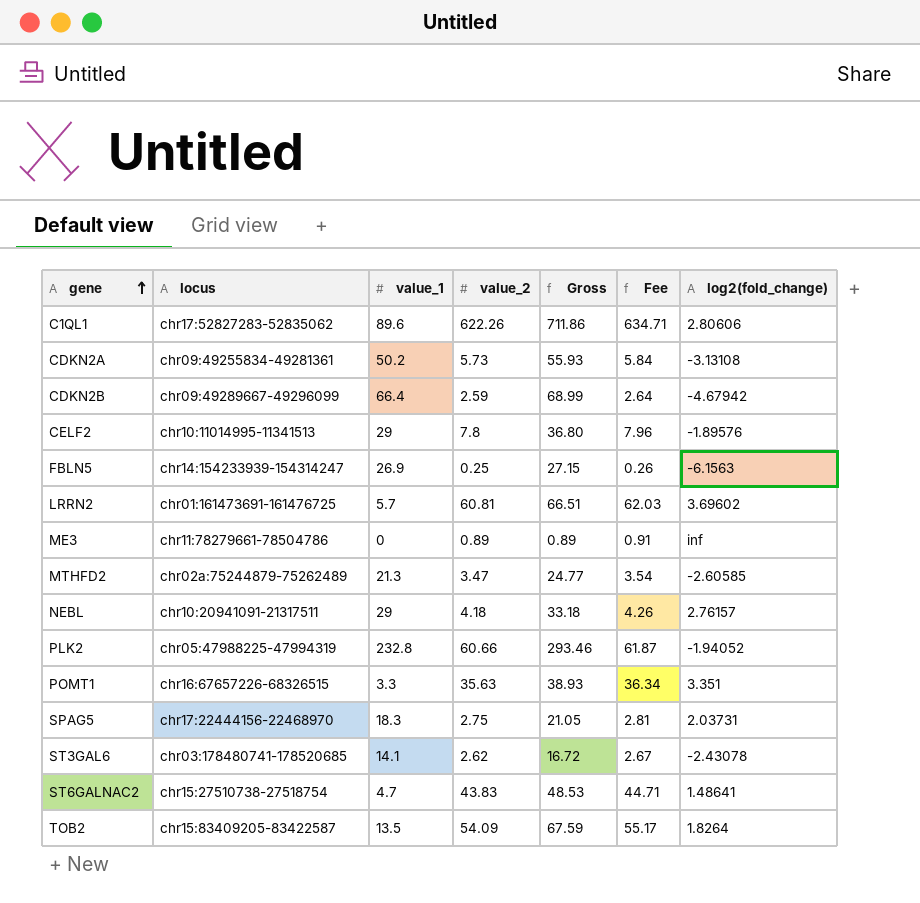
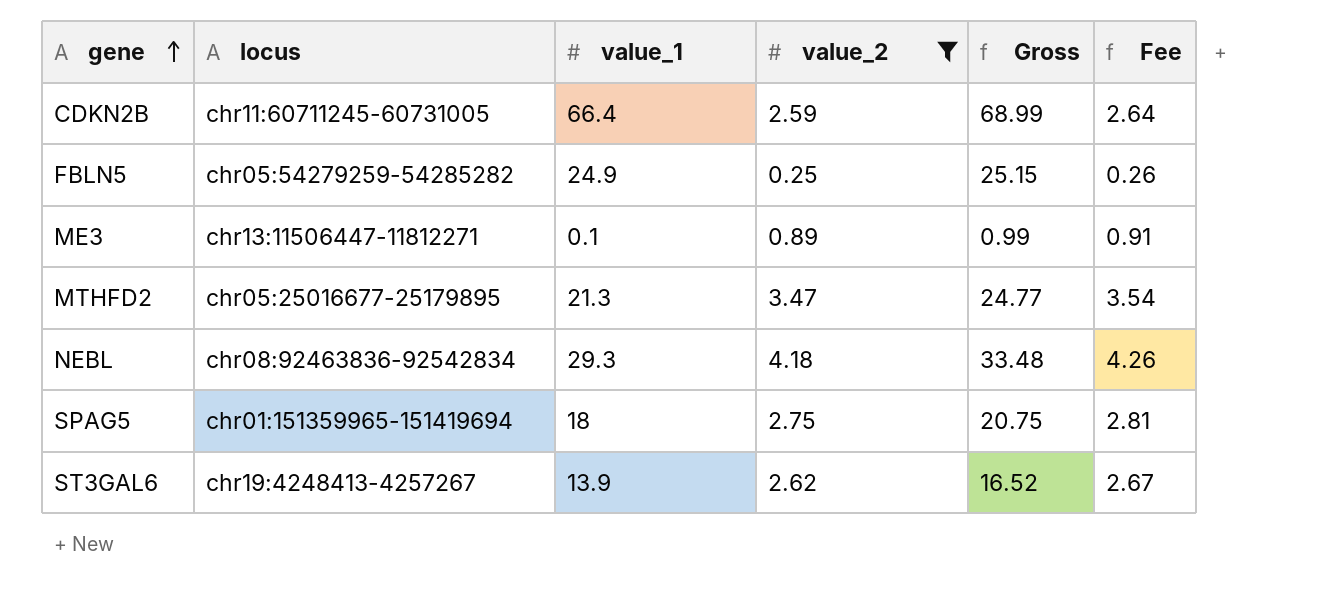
filter: none -> value_2 <= 4.18
column log2(fold_change) | position: 7 -> none
CDKN2B | locus: chr09:49289667-49296099 -> chr11:60711245-60731005
FBLN5 | locus: chr14:154233939-154314247 -> chr05:54279259-54285282
FBLN5 | value_1: 26.9 -> 24.9
FBLN5 | Gross: 27.15 -> 25.15
ME3 | locus: chr11:78279661-78504786 -> chr13:11506447-11812271
ME3 | value_1: 0 -> 0.1
ME3 | Gross: 0.89 -> 0.99
MTHFD2 | locus: chr02a:75244879-75262489 -> chr05:25016677-25179895
NEBL | locus: chr10:20941091-21317511 -> chr08:92463836-92542834
NEBL | value_1: 29 -> 29.3
NEBL | Gross: 33.18 -> 33.48
SPAG5 | locus: chr17:22444156-22468970 -> chr01:151359965-151419694
SPAG5 | value_1: 18.3 -> 18
SPAG5 | Gross: 21.05 -> 20.75
ST3GAL6 | locus: chr03:178480741-178520685 -> chr19:4248413-4257267
ST3GAL6 | value_1: 14.1 -> 13.9
ST3GAL6 | Gross: 16.72 -> 16.52

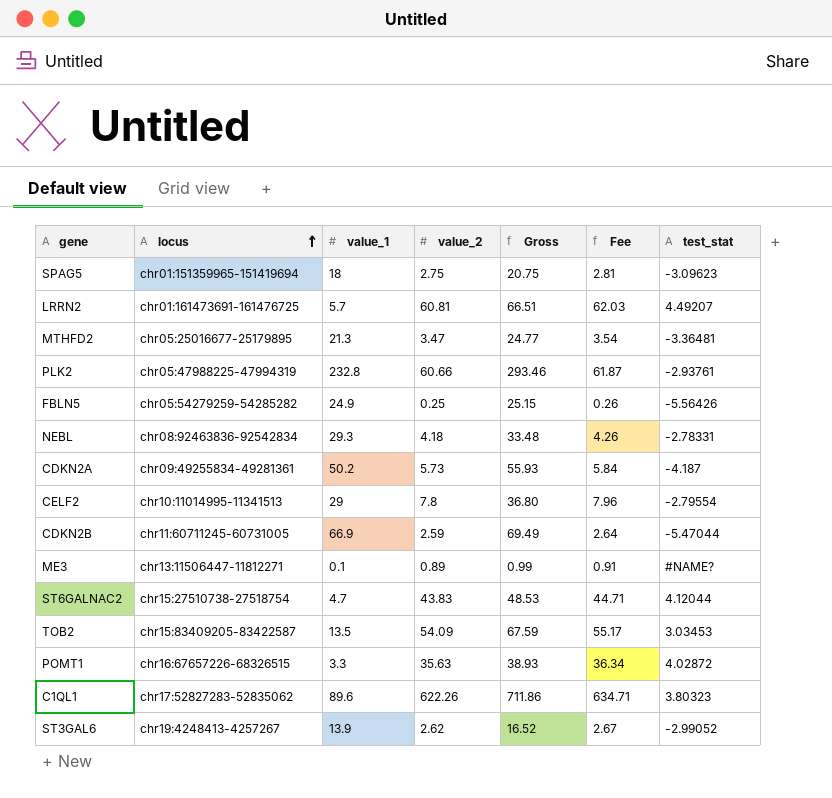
filter: value_2 <= 4.18 -> none
row order: gene ascending -> locus ascending
column test_stat | position: none -> 7
CDKN2B | value_1: 66.4 -> 66.9
CDKN2B | Gross: 68.99 -> 69.49

